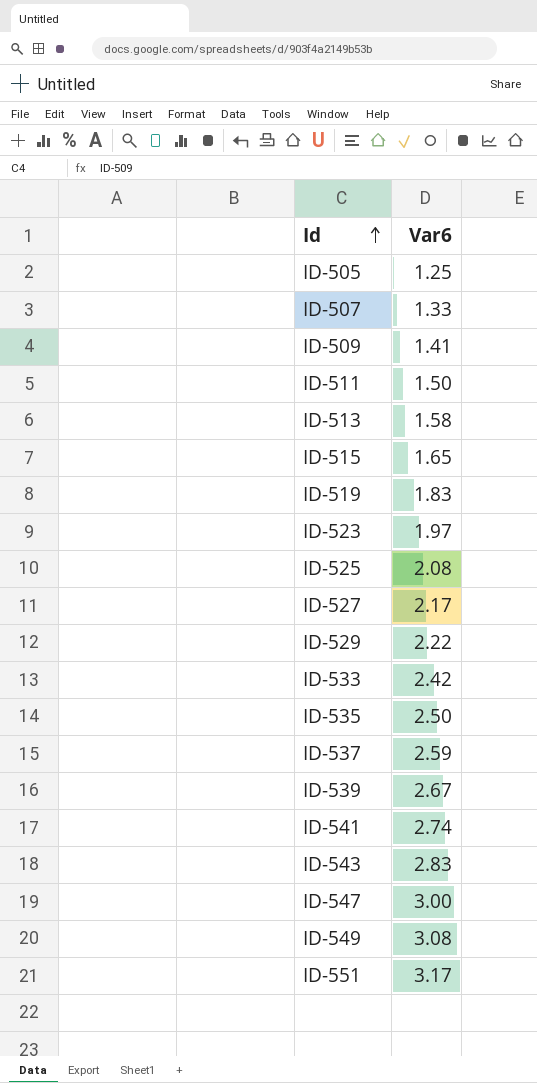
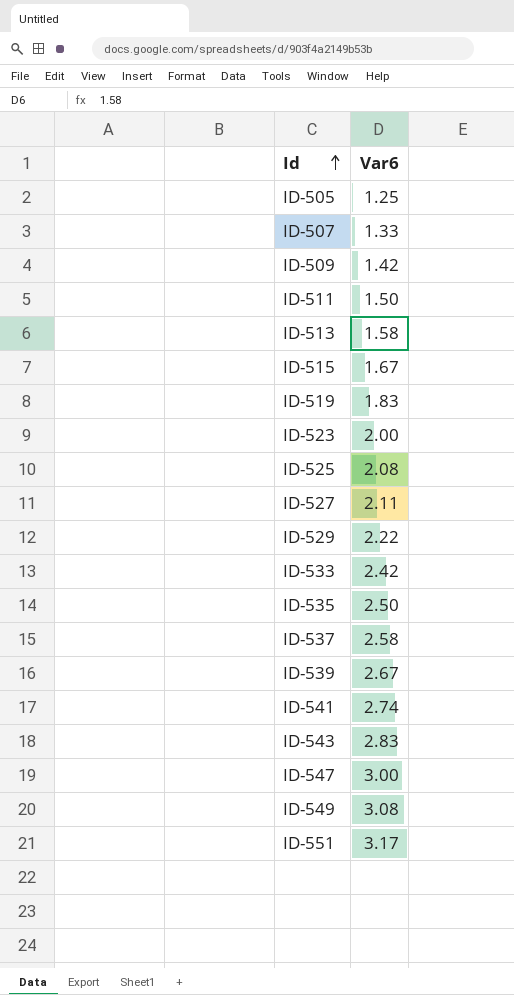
ID-509 | Var6: 1.41 -> 1.42
ID-515 | Var6: 1.65 -> 1.67
ID-523 | Var6: 1.97 -> 2.00
ID-527 | Var6: 2.17 -> 2.11
ID-537 | Var6: 2.59 -> 2.58

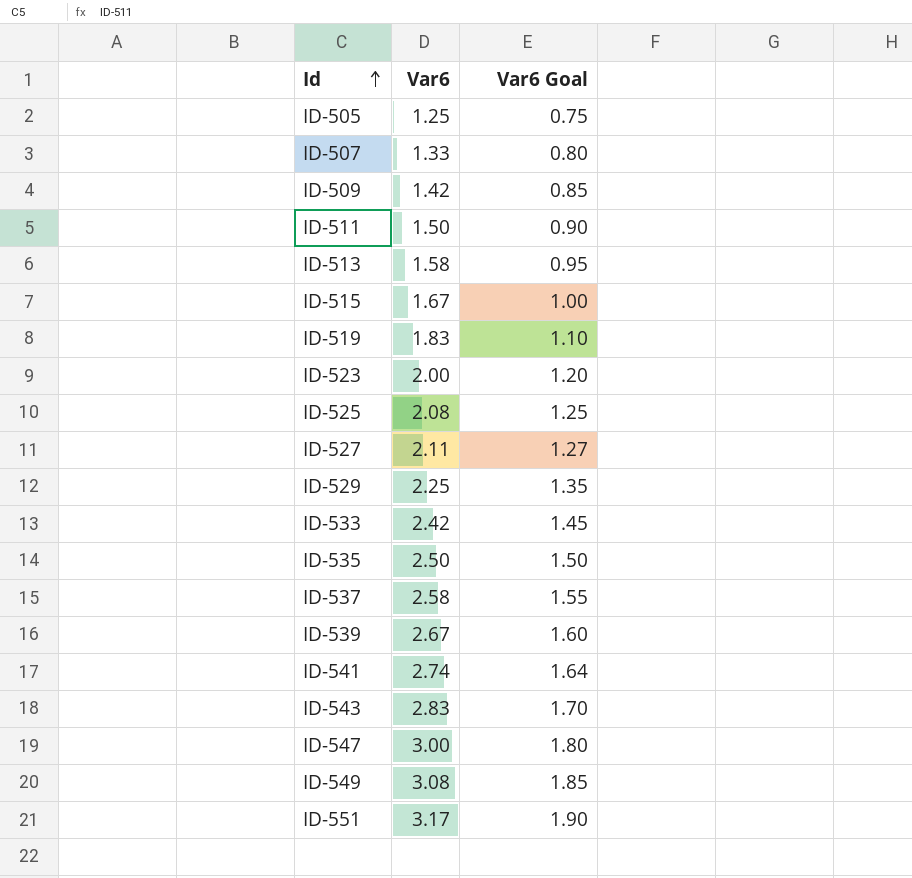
column Var6 Goal | formula: none -> [Var6] * 0.6
ID-529 | Var6: 2.22 -> 2.25

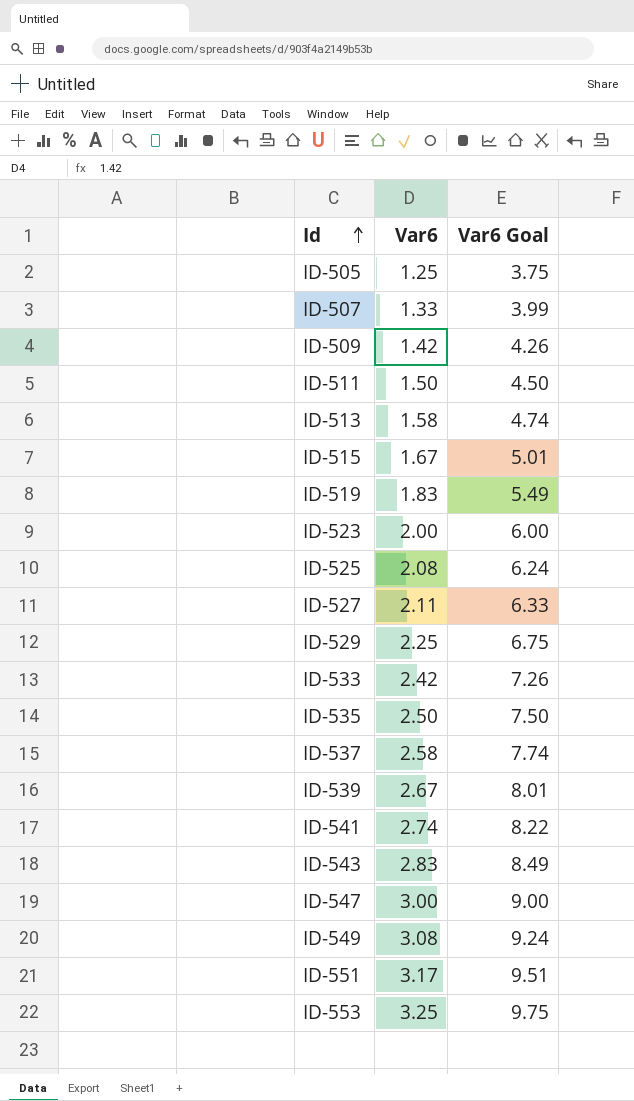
column Var6 Goal | formula: [Var6] * 0.6 -> [Var6] * 3
row ID-553: none -> 3.25 | 9.75

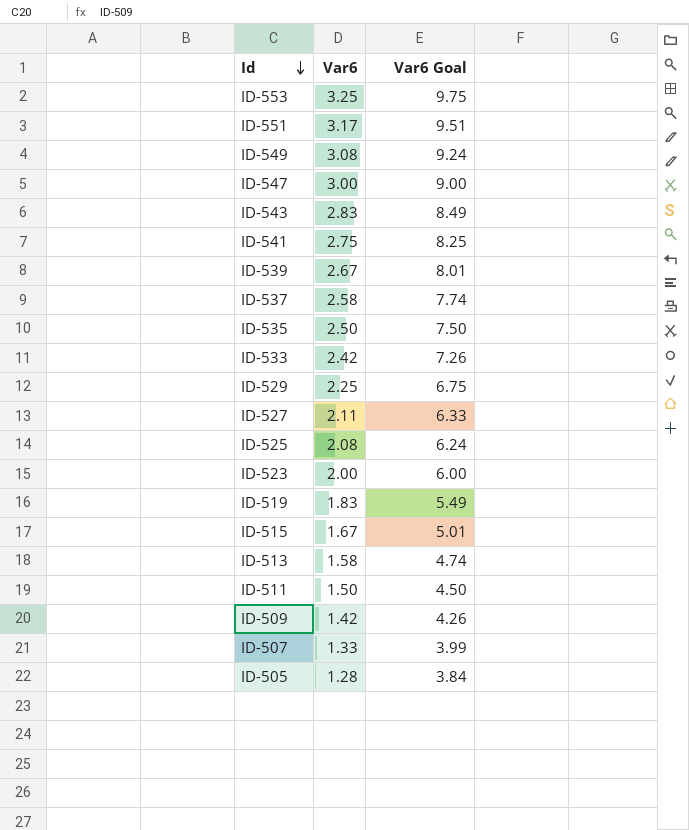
row order: Id ascending -> Id descending
ID-541 | Var6: 2.74 -> 2.75
ID-541 | Var6 Goal: 8.22 -> 8.25
ID-505 | Var6: 1.25 -> 1.28
ID-505 | Var6 Goal: 3.75 -> 3.84

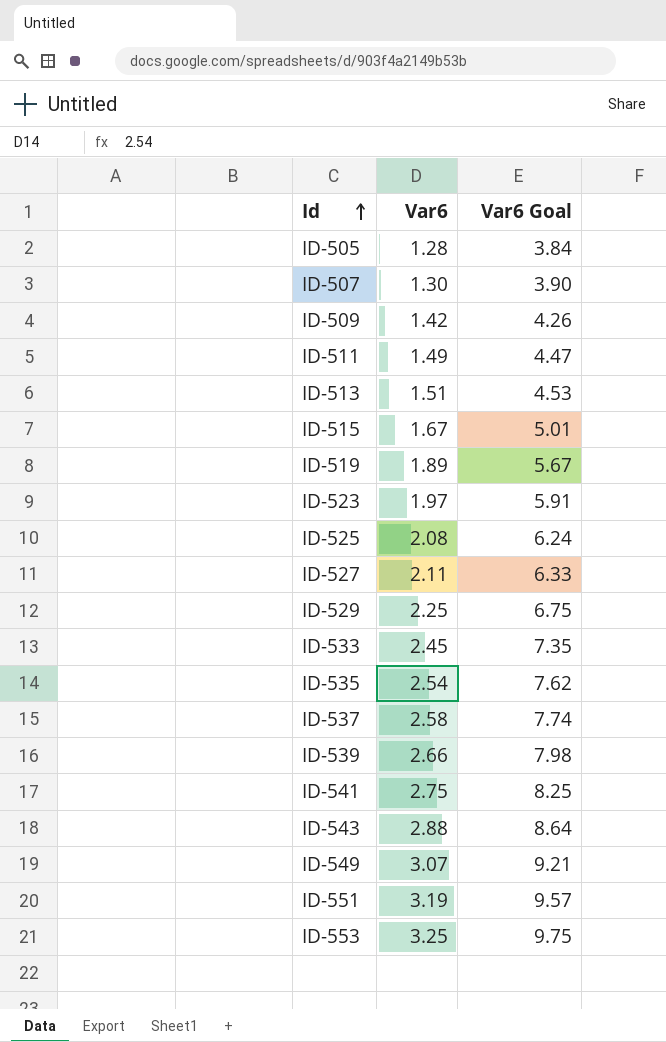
row order: Id descending -> Id ascending
row ID-547: 3.00 | 9.00 -> none
ID-507 | Var6: 1.33 -> 1.30
ID-507 | Var6 Goal: 3.99 -> 3.90
ID-511 | Var6: 1.50 -> 1.49
ID-511 | Var6 Goal: 4.50 -> 4.47
ID-513 | Var6: 1.58 -> 1.51
ID-513 | Var6 Goal: 4.74 -> 4.53
ID-519 | Var6: 1.83 -> 1.89
ID-519 | Var6 Goal: 5.49 -> 5.67
ID-523 | Var6: 2.00 -> 1.97
ID-523 | Var6 Goal: 6.00 -> 5.91
ID-533 | Var6: 2.42 -> 2.45
ID-533 | Var6 Goal: 7.26 -> 7.35
ID-535 | Var6: 2.50 -> 2.54
ID-535 | Var6 Goal: 7.50 -> 7.62
ID-539 | Var6: 2.67 -> 2.66
ID-539 | Var6 Goal: 8.01 -> 7.98
ID-543 | Var6: 2.83 -> 2.88
ID-543 | Var6 Goal: 8.49 -> 8.64
ID-549 | Var6: 3.08 -> 3.07
ID-549 | Var6 Goal: 9.24 -> 9.21
ID-551 | Var6: 3.17 -> 3.19
ID-551 | Var6 Goal: 9.51 -> 9.57

